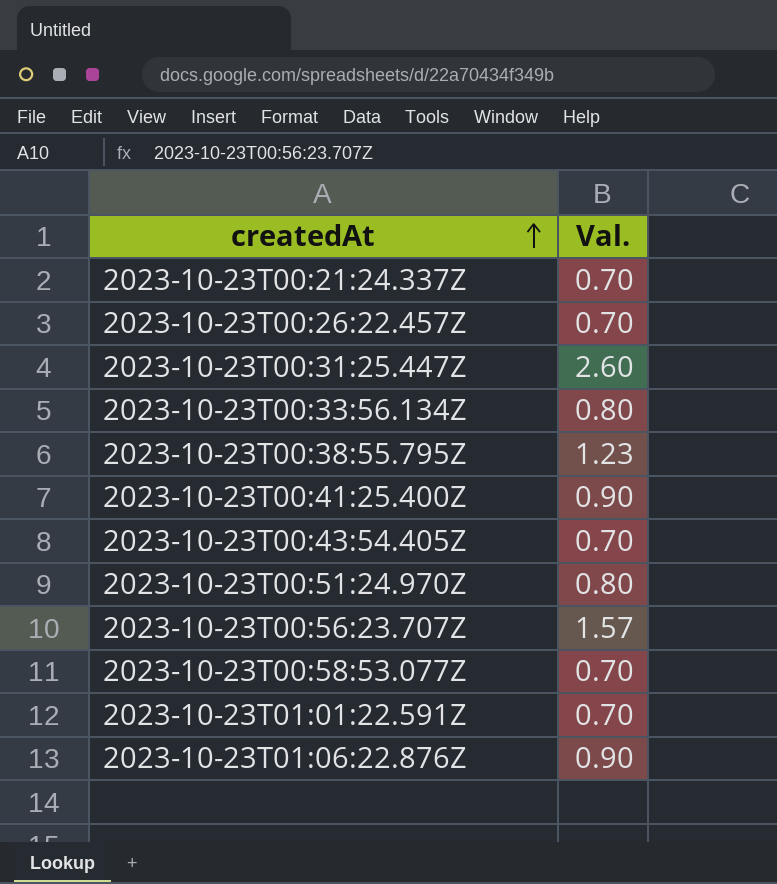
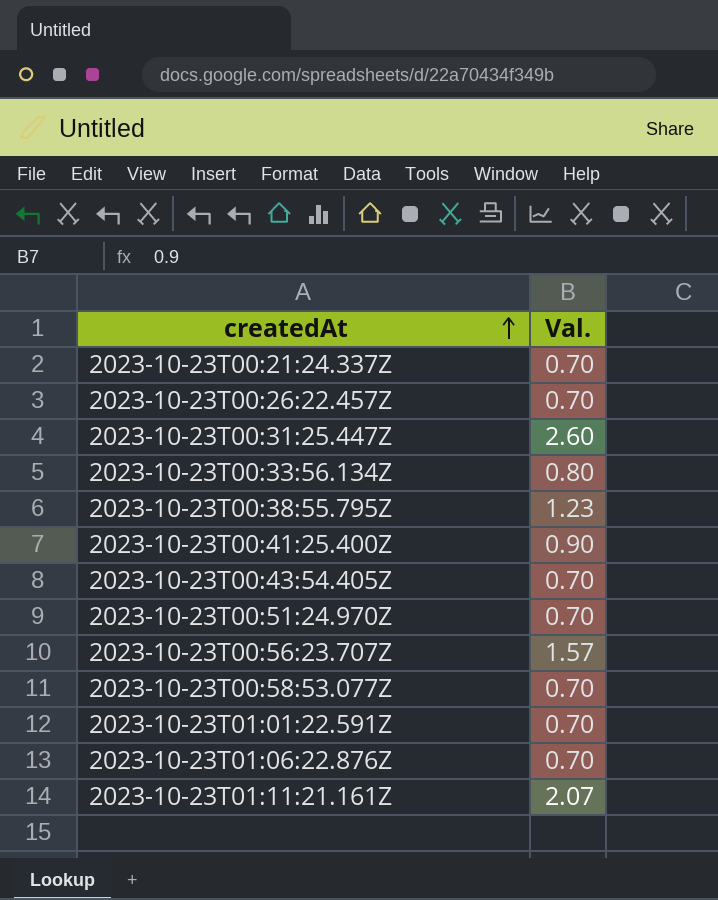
2023-10-23T00:51:24.970Z | Val.: 0.80 -> 0.70
2023-10-23T01:06:22.876Z | Val.: 0.90 -> 0.70
row 2023-10-23T01:11:21.161Z: none -> 2.07

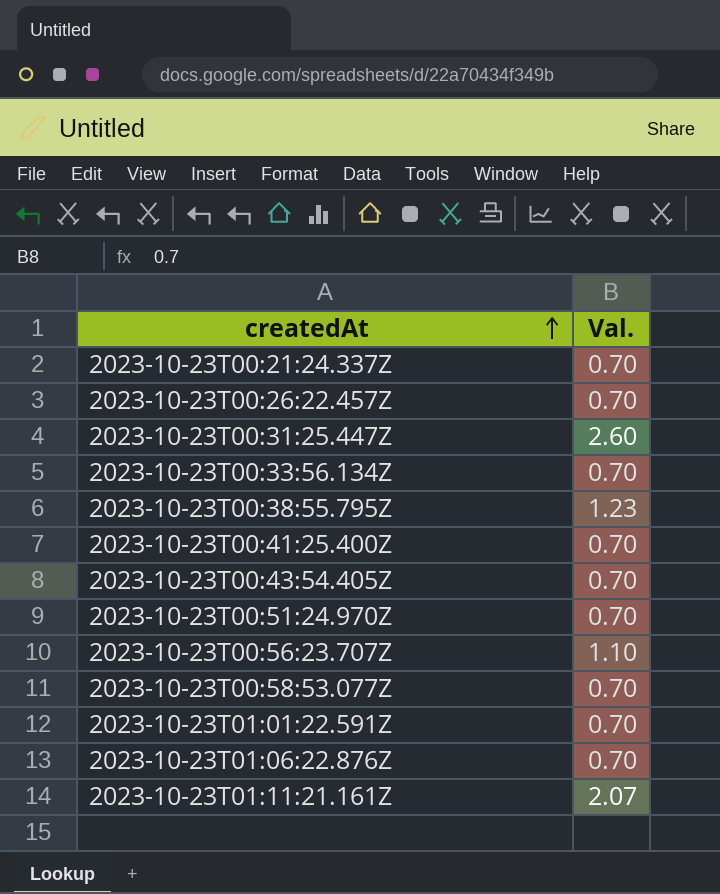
2023-10-23T00:33:56.134Z | Val.: 0.80 -> 0.70
2023-10-23T00:41:25.400Z | Val.: 0.90 -> 0.70
2023-10-23T00:56:23.707Z | Val.: 1.57 -> 1.10

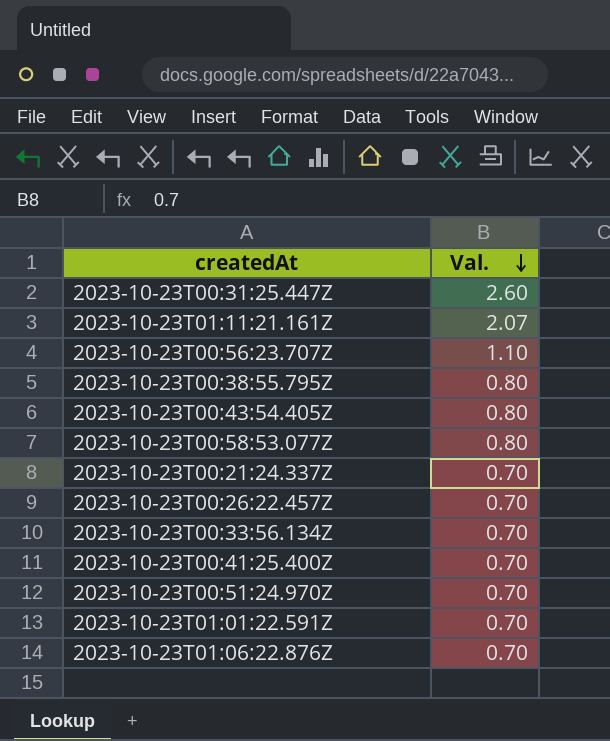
row order: createdAt ascending -> Val. descending
2023-10-23T00:38:55.795Z | Val.: 1.23 -> 0.80
2023-10-23T00:43:54.405Z | Val.: 0.70 -> 0.80
2023-10-23T00:58:53.077Z | Val.: 0.70 -> 0.80

